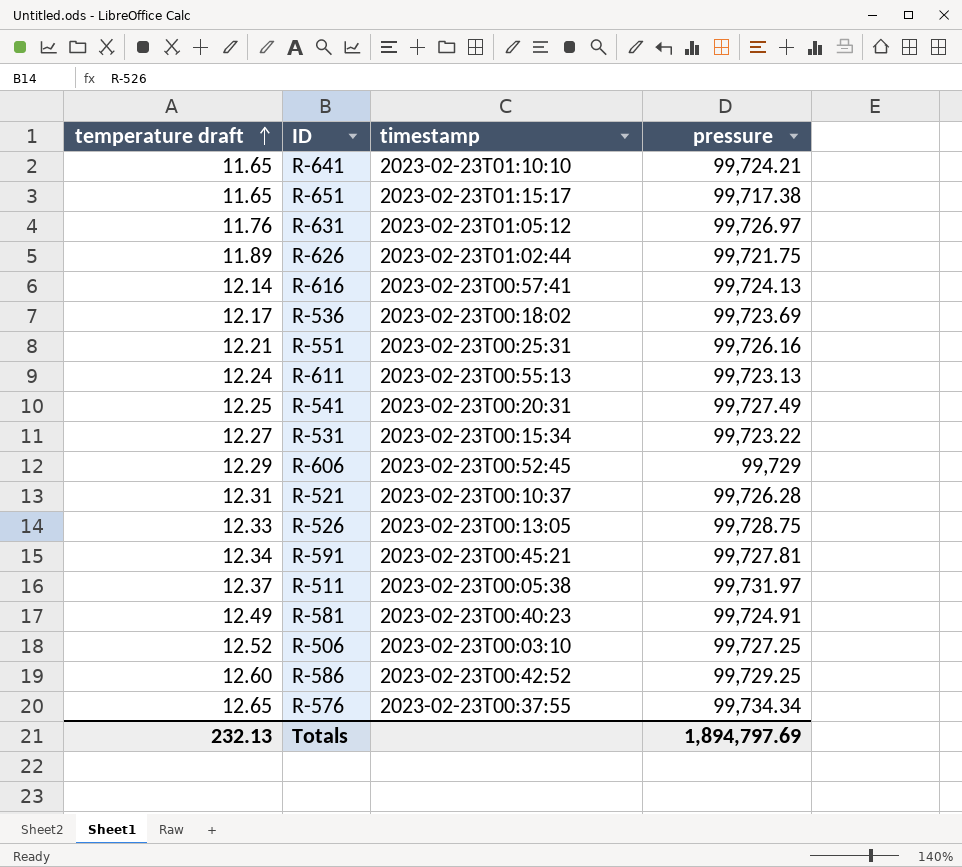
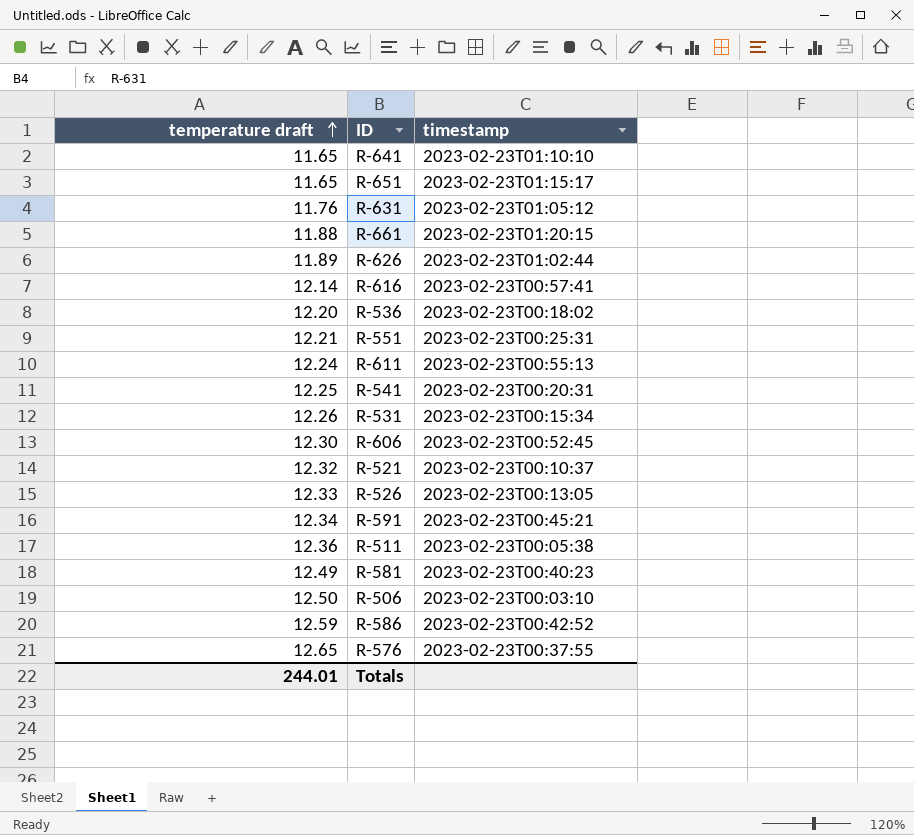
column pressure | position: 4 -> none
row R-661: none -> 11.88 | 2023-02-23T01:20:15
R-536 | temperature draft: 12.17 -> 12.20
R-531 | temperature draft: 12.27 -> 12.26
R-606 | temperature draft: 12.29 -> 12.30
R-521 | temperature draft: 12.31 -> 12.32
R-511 | temperature draft: 12.37 -> 12.36
R-506 | temperature draft: 12.52 -> 12.50
R-586 | temperature draft: 12.60 -> 12.59
Totals | temperature draft: 232.13 -> 244.01

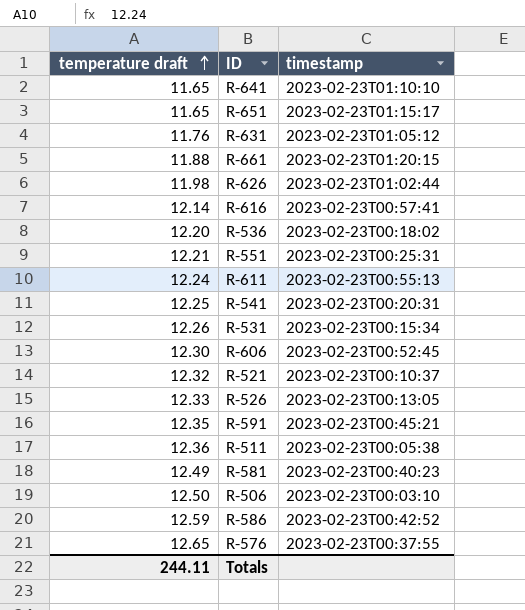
R-626 | temperature draft: 11.89 -> 11.98
R-591 | temperature draft: 12.34 -> 12.35
Totals | temperature draft: 244.01 -> 244.11

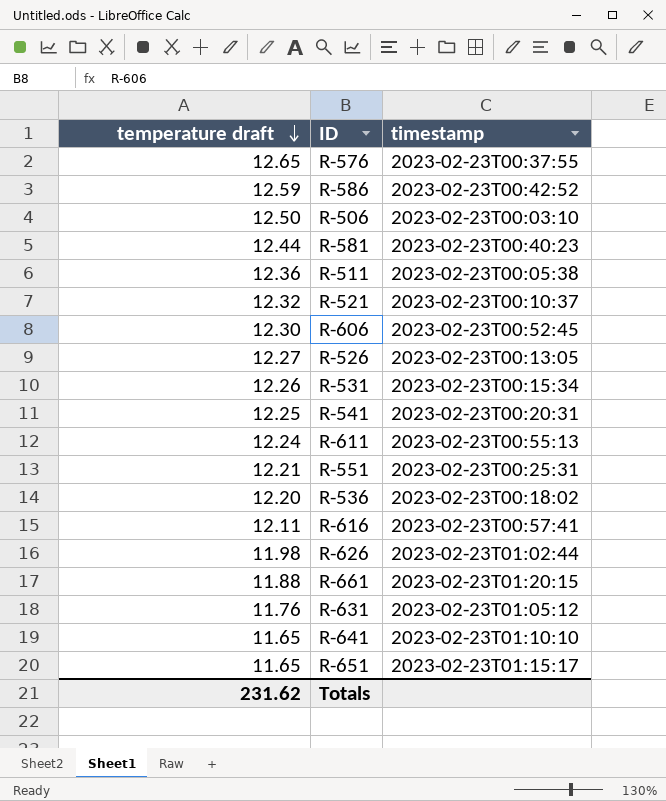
row order: temperature draft ascending -> temperature draft descending
row R-591: 12.35 | 2023-02-23T00:45:21 -> none
R-581 | temperature draft: 12.49 -> 12.44
R-526 | temperature draft: 12.33 -> 12.27
R-616 | temperature draft: 12.14 -> 12.11
Totals | temperature draft: 244.11 -> 231.62

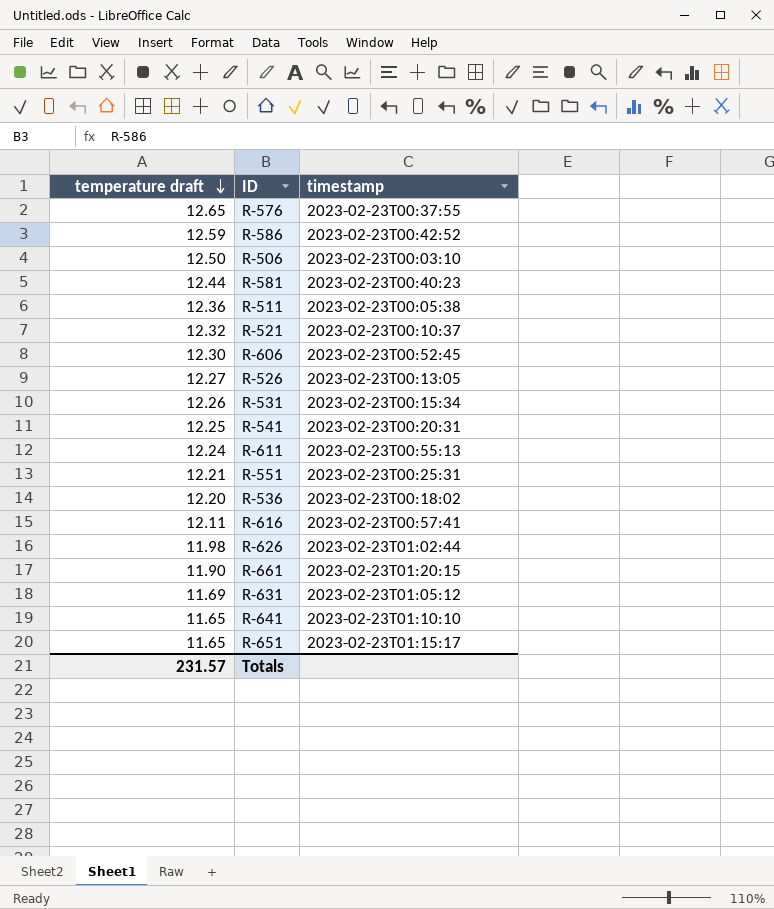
R-661 | temperature draft: 11.88 -> 11.90
R-631 | temperature draft: 11.76 -> 11.69
Totals | temperature draft: 231.62 -> 231.57

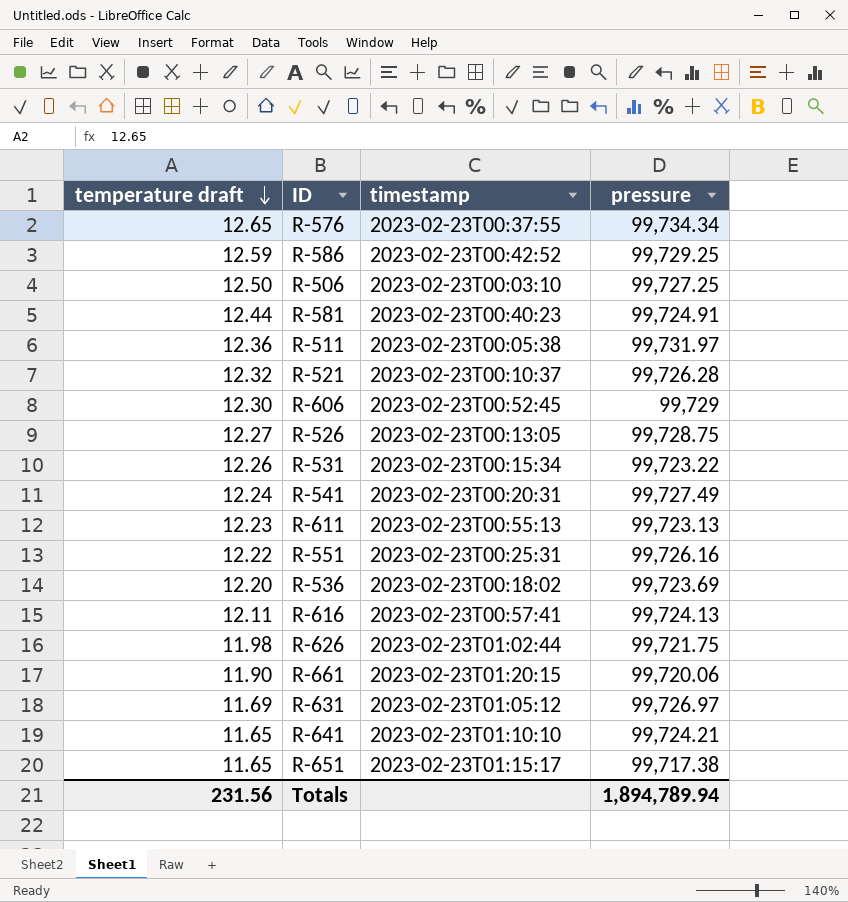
column pressure | position: none -> 4
R-541 | temperature draft: 12.25 -> 12.24
R-611 | temperature draft: 12.24 -> 12.23
R-551 | temperature draft: 12.21 -> 12.22
Totals | temperature draft: 231.57 -> 231.56

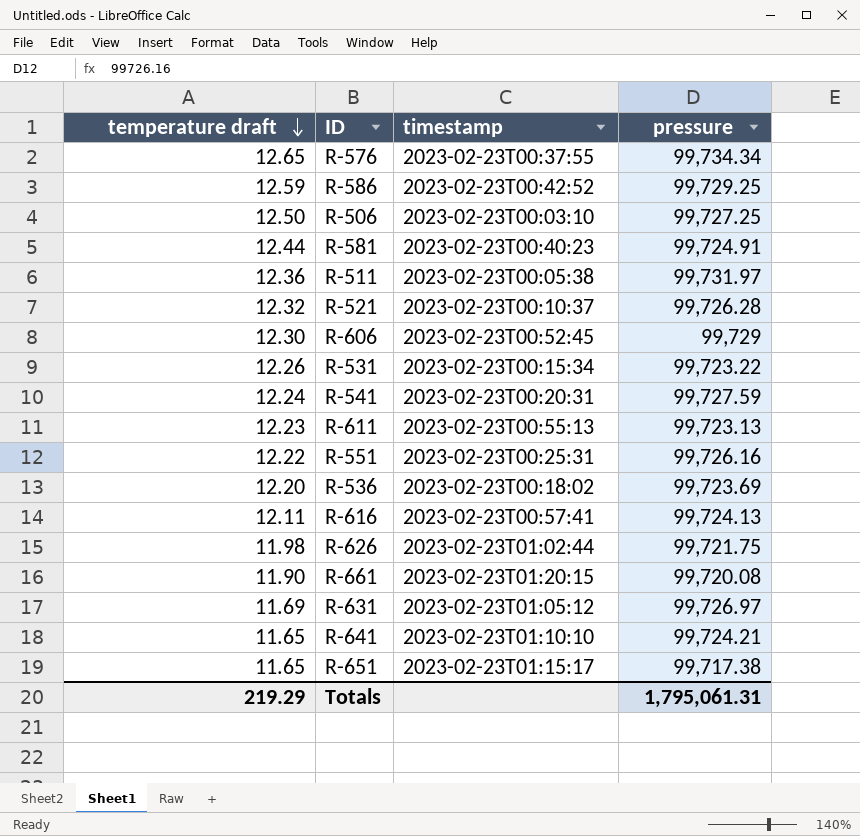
row R-526: 12.27 | 2023-02-23T00:13:05 | 99,728.75 -> none
R-541 | pressure: 99,727.49 -> 99,727.59
R-661 | pressure: 99,720.06 -> 99,720.08
Totals | temperature draft: 231.56 -> 219.29
Totals | pressure: 1,894,789.94 -> 1,795,061.31

